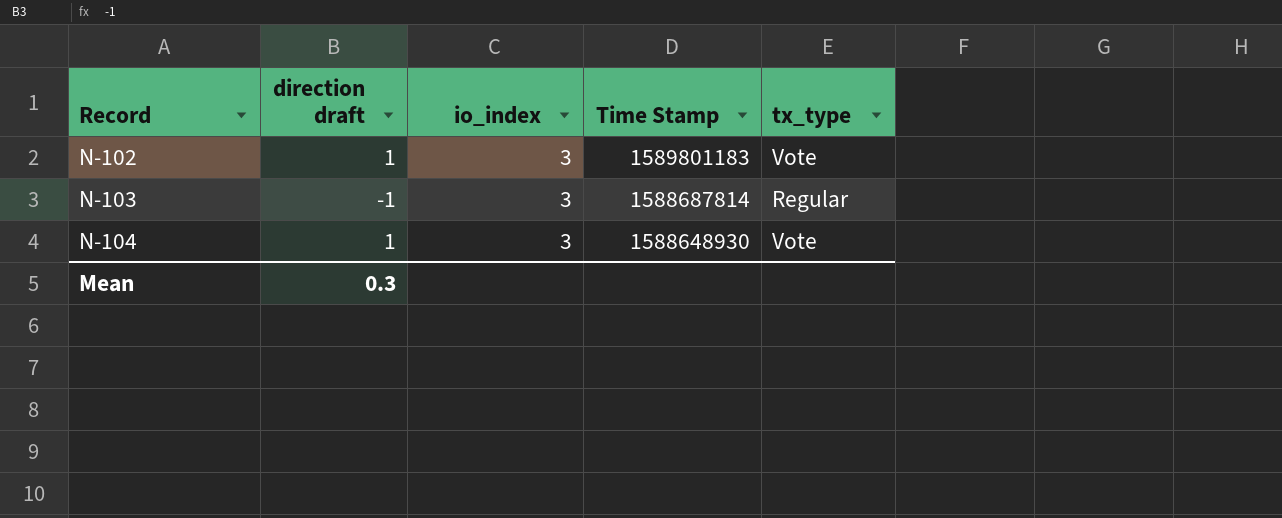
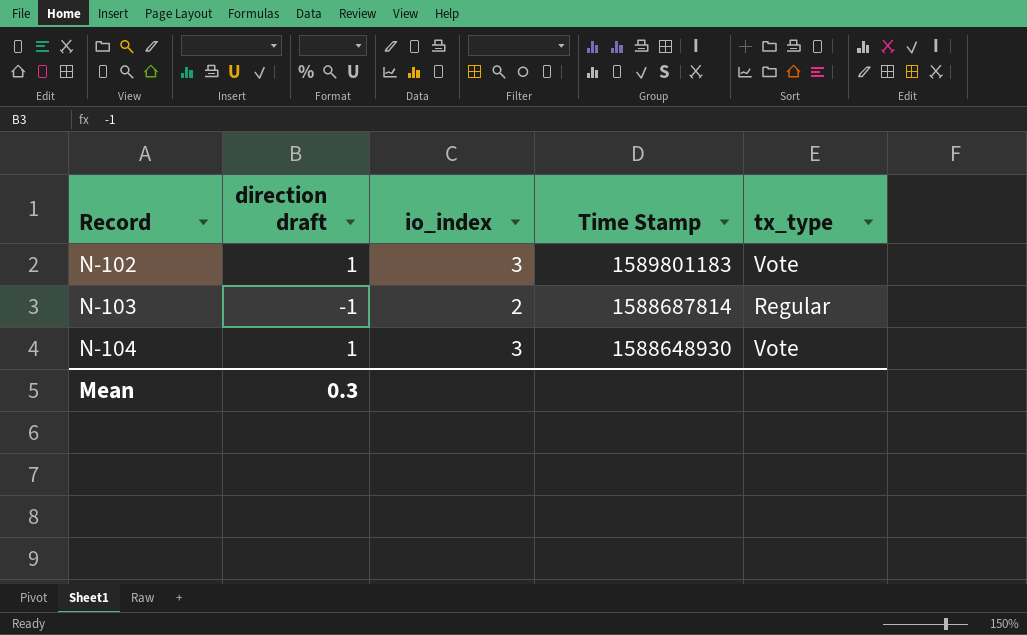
N-103 | io_index: 3 -> 2

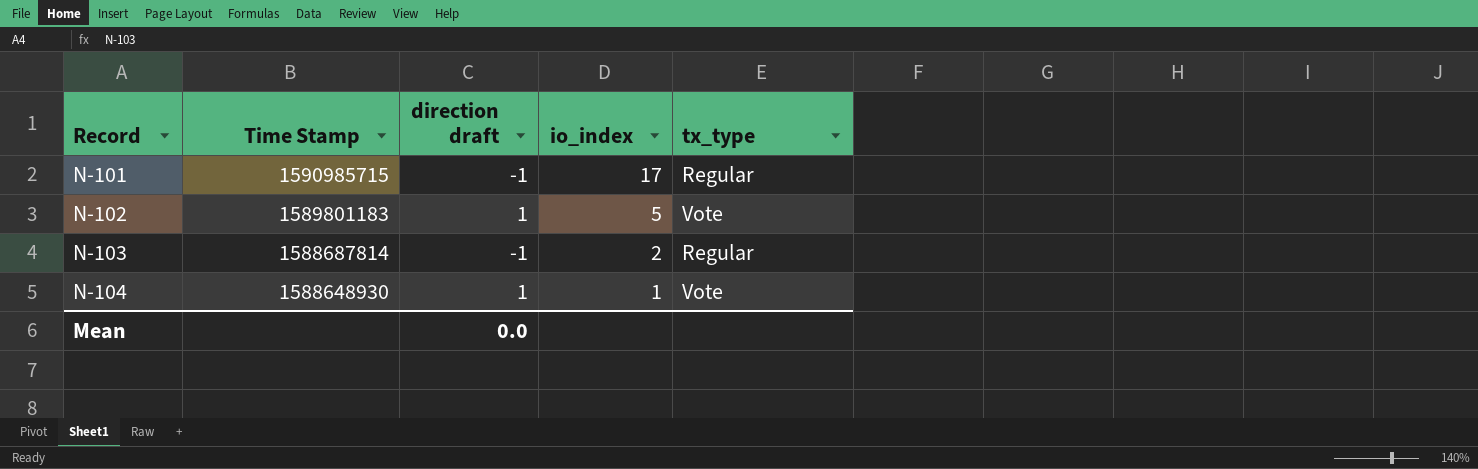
column Time Stamp | position: 4 -> 2
row N-101: none -> 1590985715 | -1 | 17 | Regular
N-102 | io_index: 3 -> 5
N-104 | io_index: 3 -> 1
Mean | direction draft: 0.3 -> 0.0

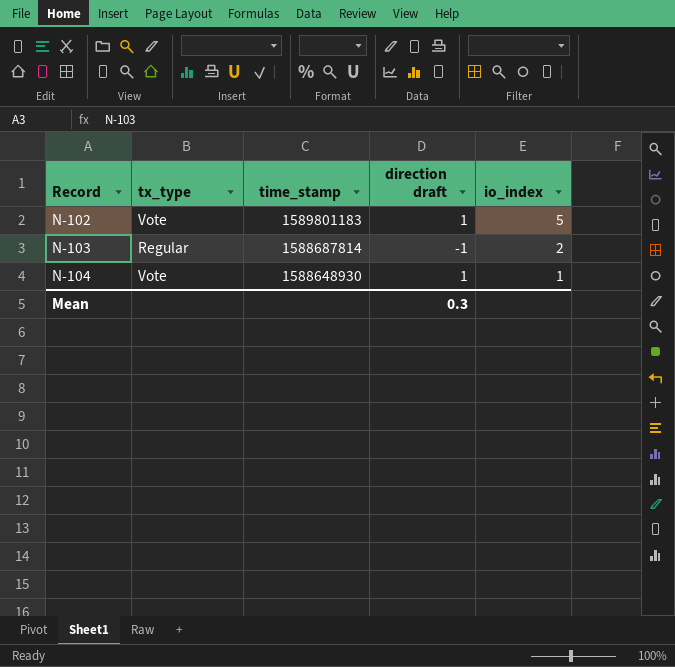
column tx_type | position: 5 -> 2
column name: Time Stamp -> time_stamp
row N-101: 1590985715 | -1 | 17 | Regular -> none
Mean | direction draft: 0.0 -> 0.3

